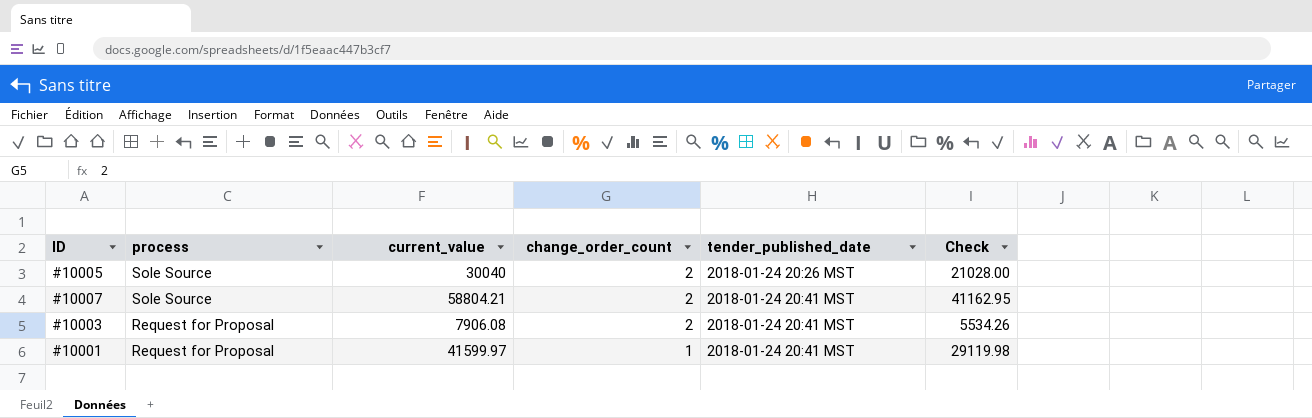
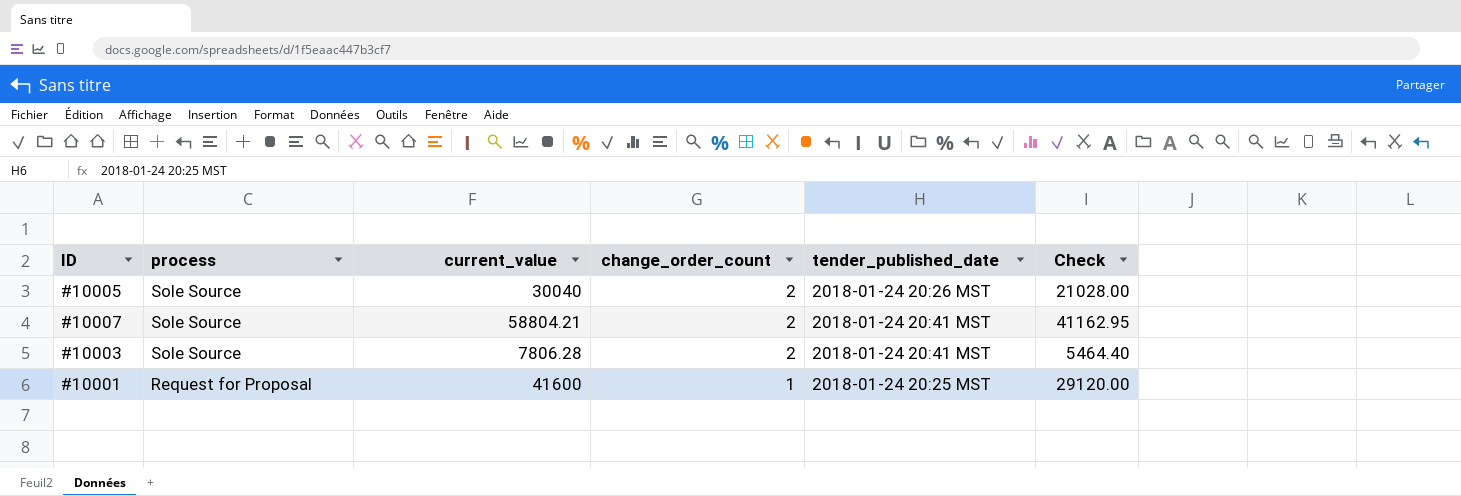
#10003 | process: Request for Proposal -> Sole Source
#10003 | current_value: 7906.08 -> 7806.28
#10003 | Check: 5534.26 -> 5464.40
#10001 | current_value: 41599.97 -> 41600
#10001 | tender_published_date: 2018-01-24 20:41 MST -> 2018-01-24 20:25 MST
#10001 | Check: 29119.98 -> 29120.00

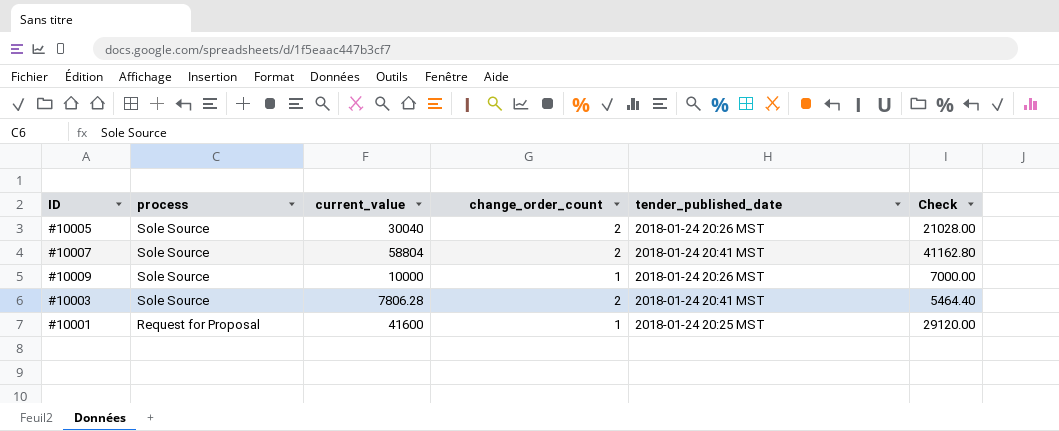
#10007 | current_value: 58804.21 -> 58804
#10007 | Check: 41162.95 -> 41162.80
row #10009: none -> Sole Source | 10000 | 1 | 2018-01-24 20:26 MST | 7000.00

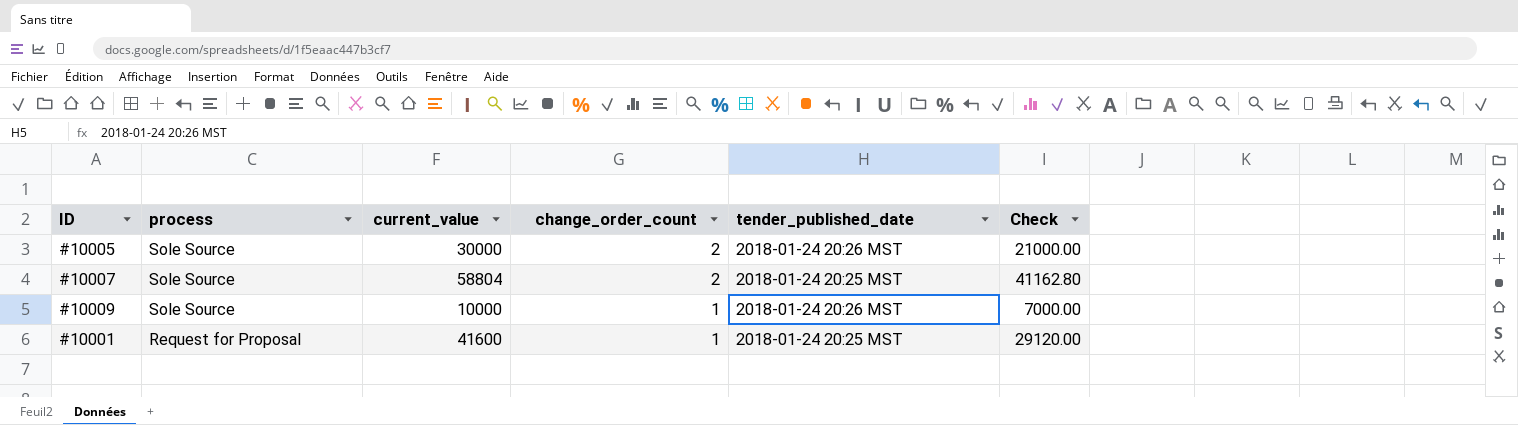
row #10003: Sole Source | 7806.28 | 2 | 2018-01-24 20:41 MST | 5464.40 -> none
#10005 | current_value: 30040 -> 30000
#10005 | Check: 21028.00 -> 21000.00
#10007 | tender_published_date: 2018-01-24 20:41 MST -> 2018-01-24 20:25 MST

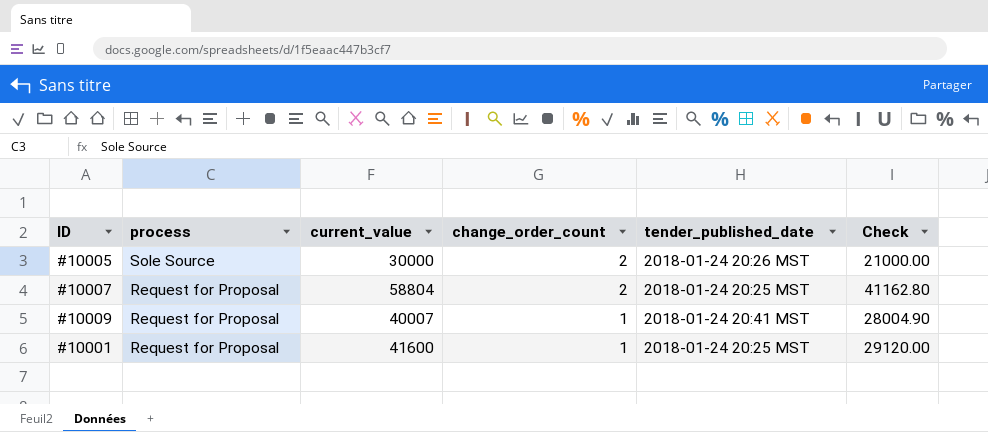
#10007 | process: Sole Source -> Request for Proposal
#10009 | process: Sole Source -> Request for Proposal
#10009 | current_value: 10000 -> 40007
#10009 | tender_published_date: 2018-01-24 20:26 MST -> 2018-01-24 20:41 MST
#10009 | Check: 7000.00 -> 28004.90

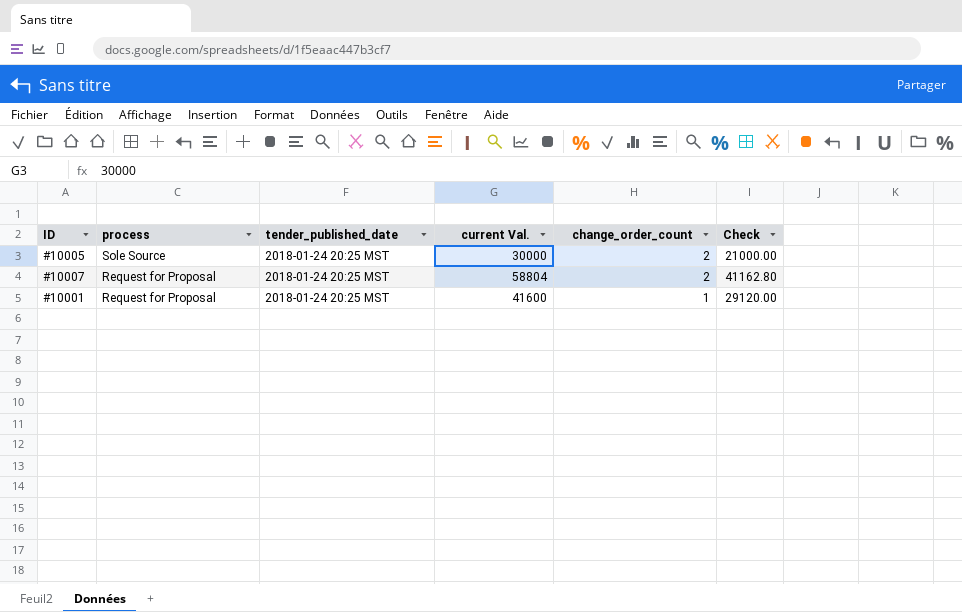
column tender_published_date | position: 5 -> 3
column name: current_value -> current Val.
row #10009: Request for Proposal | 40007 | 1 | 2018-01-24 20:41 MST | 28004.90 -> none
#10005 | tender_published_date: 2018-01-24 20:26 MST -> 2018-01-24 20:25 MST

